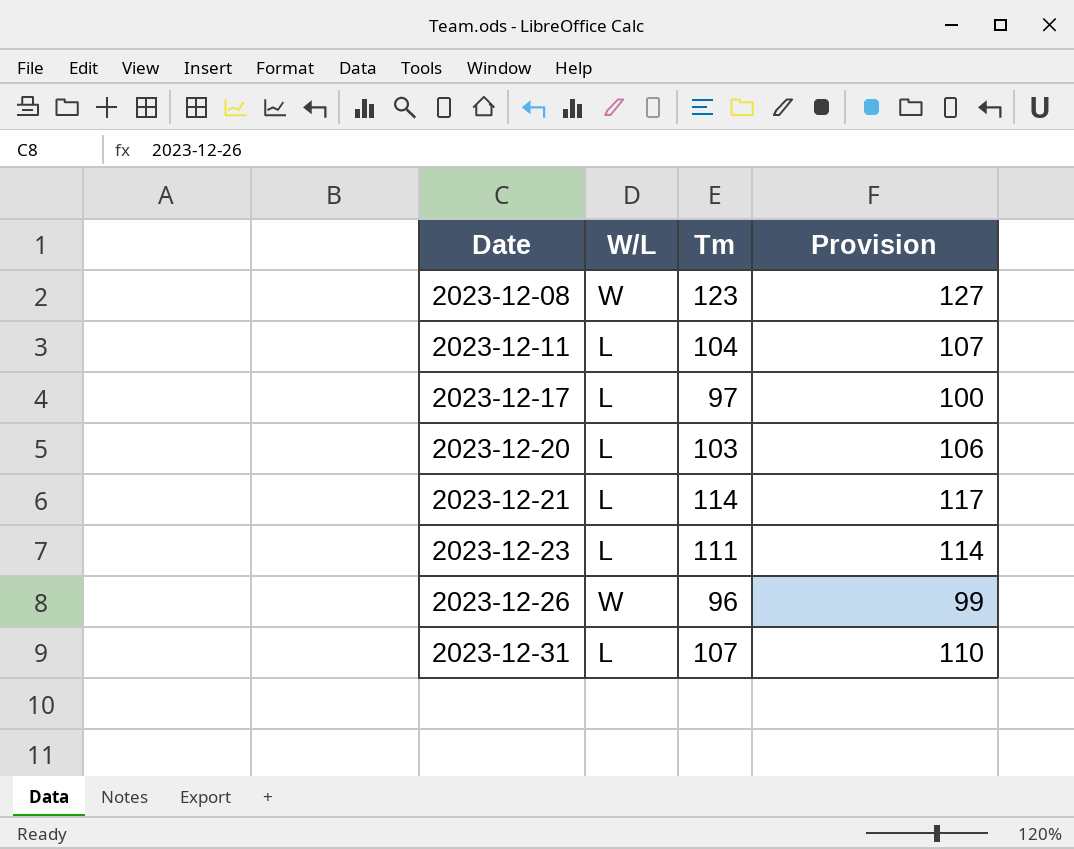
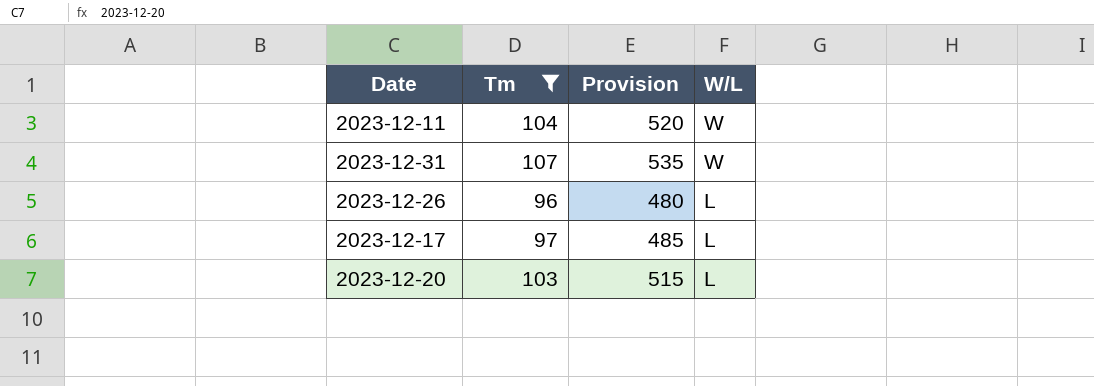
filter: none -> Tm <= 107
row order: Date ascending -> W/L descending
column Provision | formula: [Tm] * 1.03 -> [Tm] * 5
column W/L | position: 2 -> 4
2023-12-11 | W/L: L -> W
2023-12-31 | W/L: L -> W
2023-12-26 | W/L: W -> L

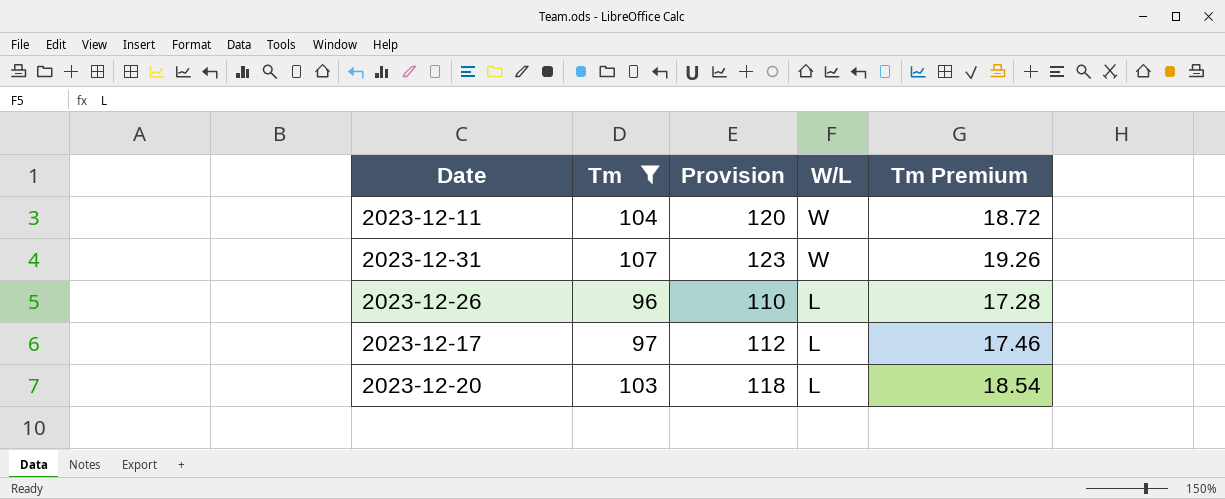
column Provision | formula: [Tm] * 5 -> [Tm] * 1.15
column Tm Premium | formula: none -> [Tm] * 0.18

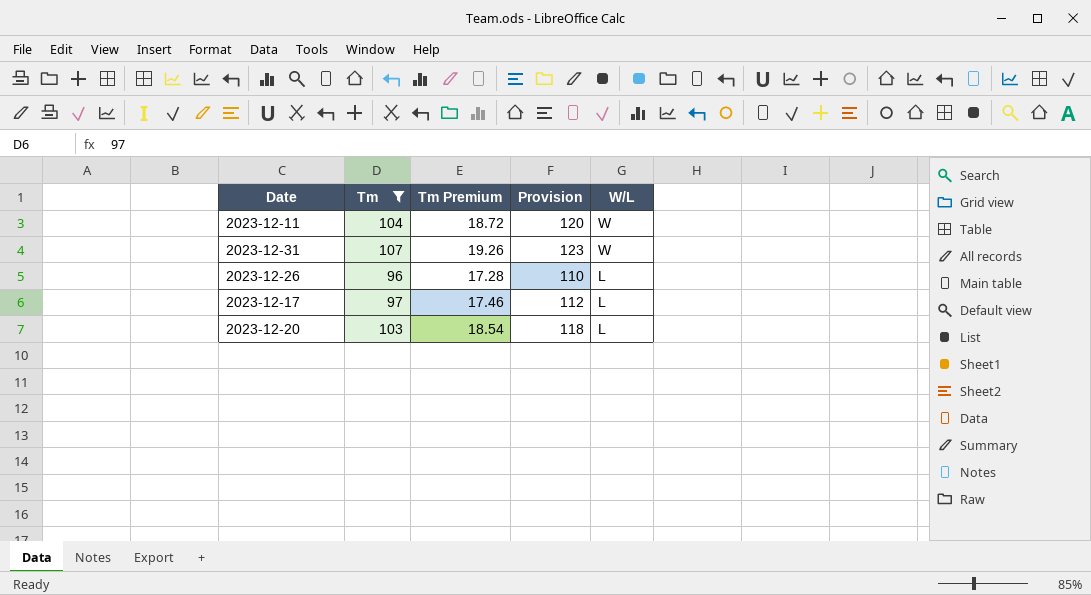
column Tm Premium | position: 5 -> 3

